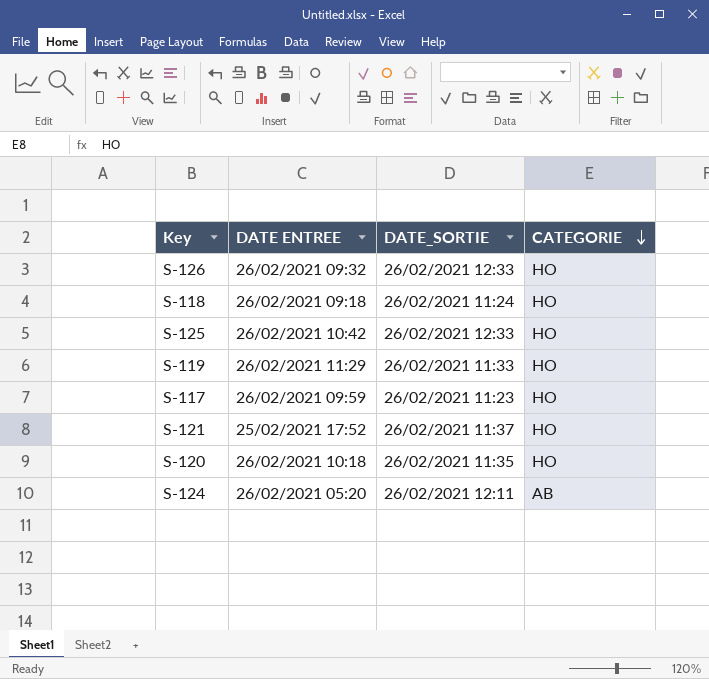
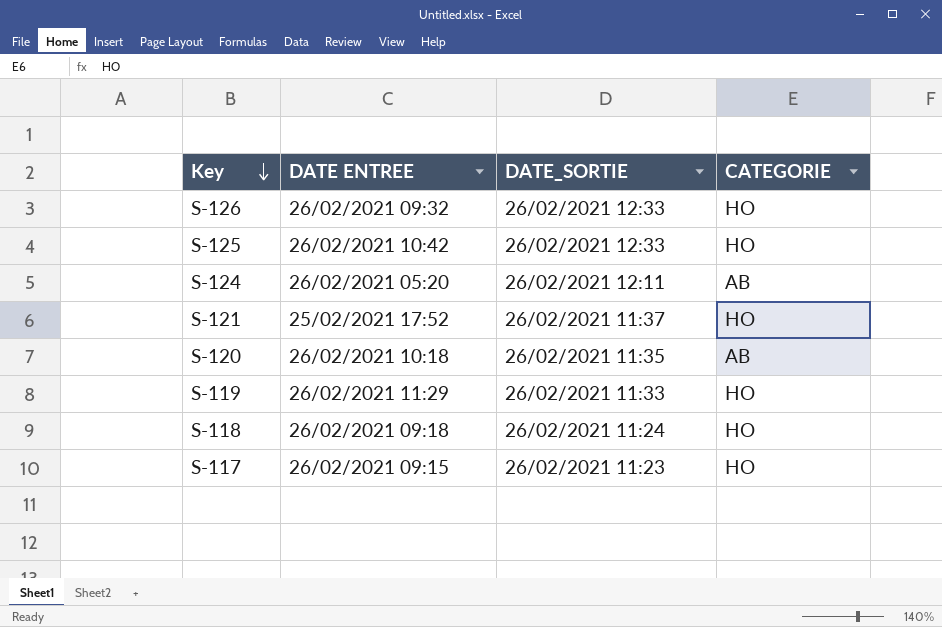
row order: CATEGORIE descending -> Key descending
S-120 | CATEGORIE: HO -> AB
S-117 | DATE ENTREE: 26/02/2021 09:59 -> 26/02/2021 09:15

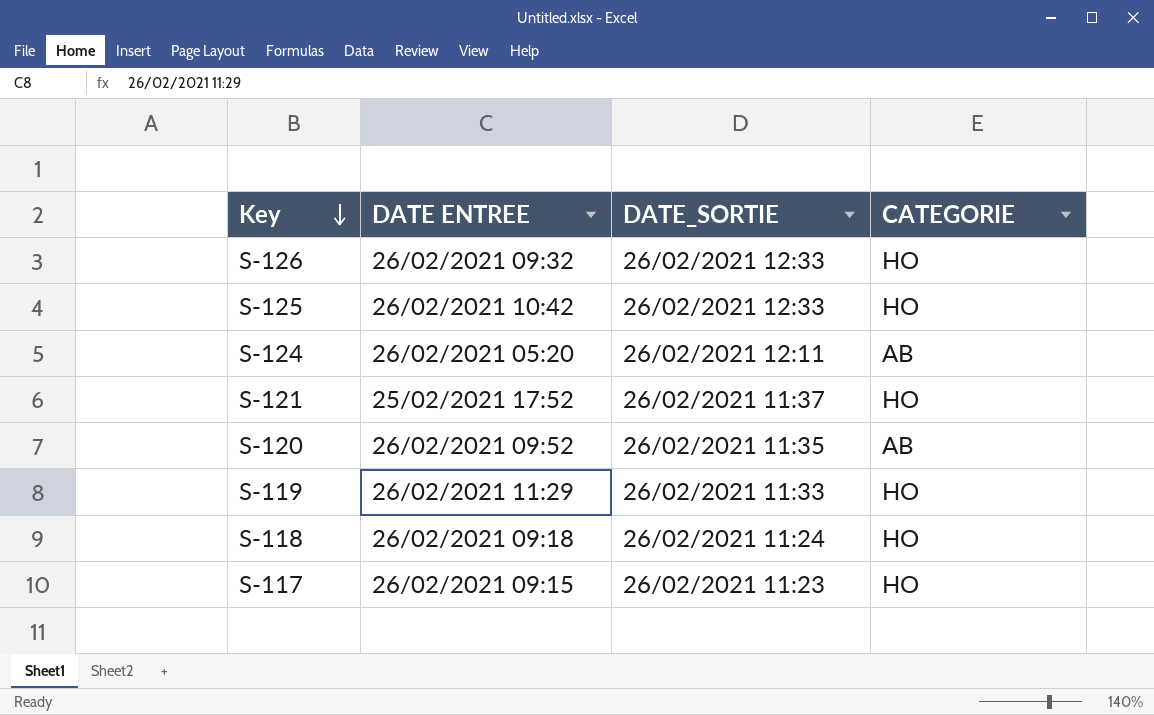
S-120 | DATE ENTREE: 26/02/2021 10:18 -> 26/02/2021 09:52

